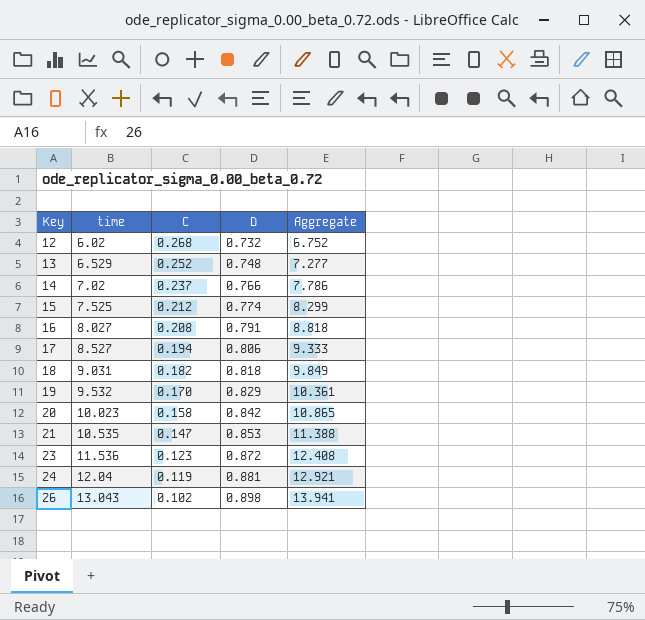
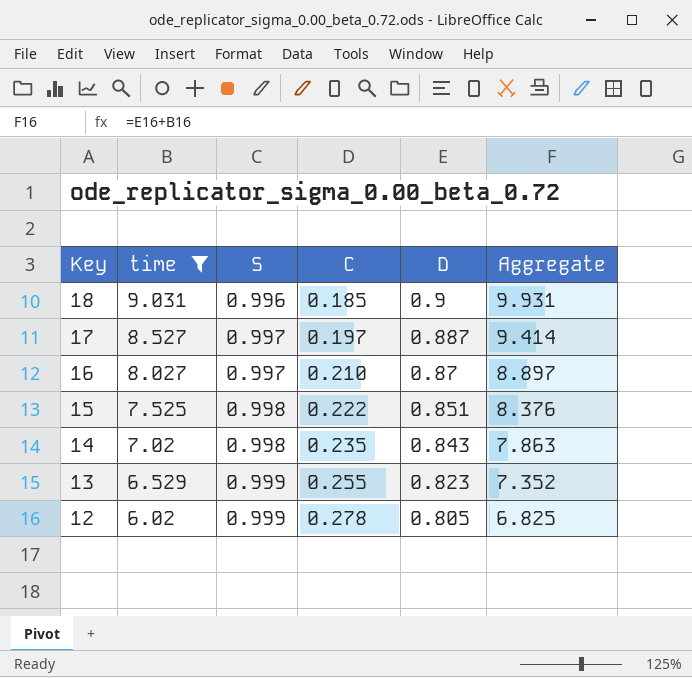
filter: none -> time <= 9.031
row order: Key ascending -> Key descending
column S | position: none -> 3
18 | C: 0.182 -> 0.185
18 | D: 0.818 -> 0.9
18 | Aggregate: 9.849 -> 9.931
17 | C: 0.194 -> 0.197
17 | D: 0.806 -> 0.887
17 | Aggregate: 9.333 -> 9.414
16 | C: 0.208 -> 0.210
16 | D: 0.791 -> 0.87
16 | Aggregate: 8.818 -> 8.897
15 | C: 0.212 -> 0.222
15 | D: 0.774 -> 0.851
15 | Aggregate: 8.299 -> 8.376
14 | C: 0.237 -> 0.235
14 | D: 0.766 -> 0.843
14 | Aggregate: 7.786 -> 7.863
13 | C: 0.252 -> 0.255
13 | D: 0.748 -> 0.823
13 | Aggregate: 7.277 -> 7.352
12 | C: 0.268 -> 0.278
12 | D: 0.732 -> 0.805
12 | Aggregate: 6.752 -> 6.825

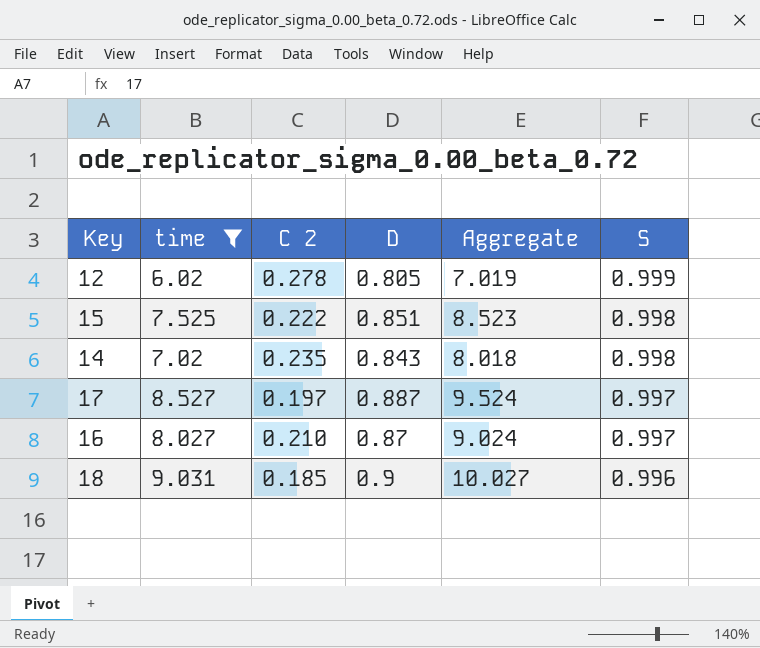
row order: Key descending -> S descending
column name: C -> C 2
column Aggregate | formula: [time] + [D] -> [time] + [S]
column S | position: 3 -> 6
row 13: 6.529 | 0.999 | 0.255 | 0.823 | 7.352 -> none

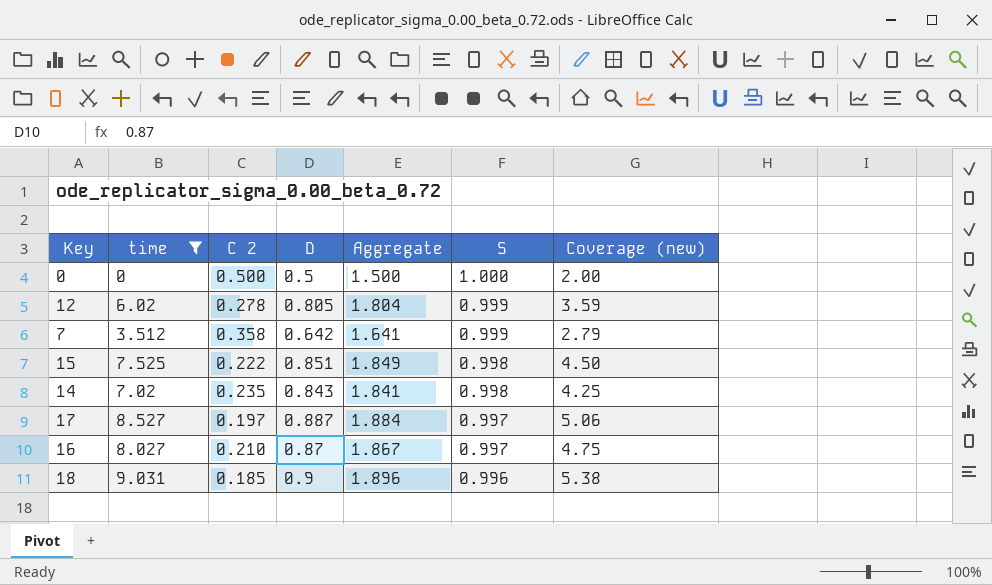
column Aggregate | formula: [time] + [S] -> [D] + [S]
column Coverage (new) | formula: none -> [S] / [C 2]
row 0: none -> 0 | 0.500 | 0.5 | 1.500 | 1.000 | 2.00
row 7: none -> 3.512 | 0.358 | 0.642 | 1.641 | 0.999 | 2.79

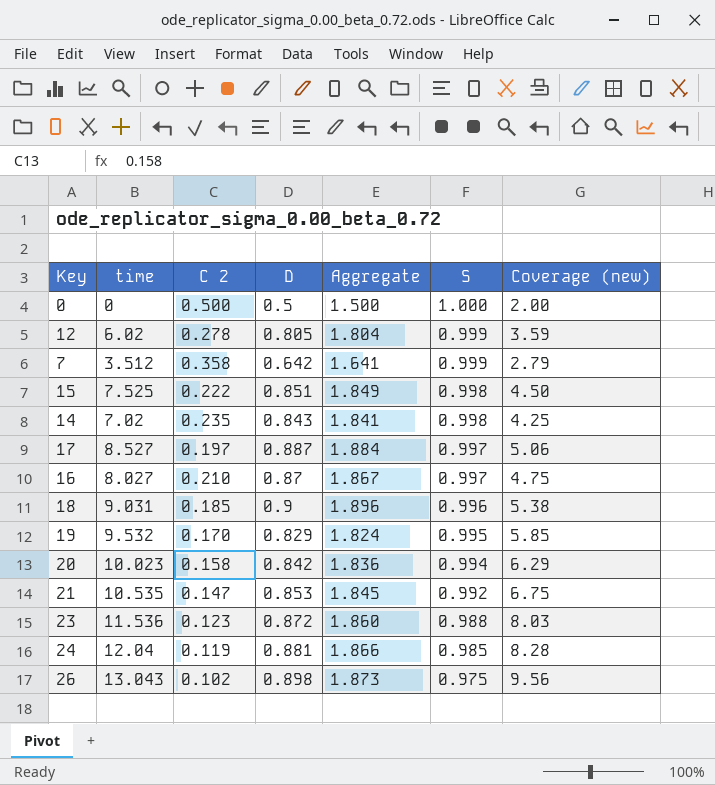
filter: time <= 9.031 -> none

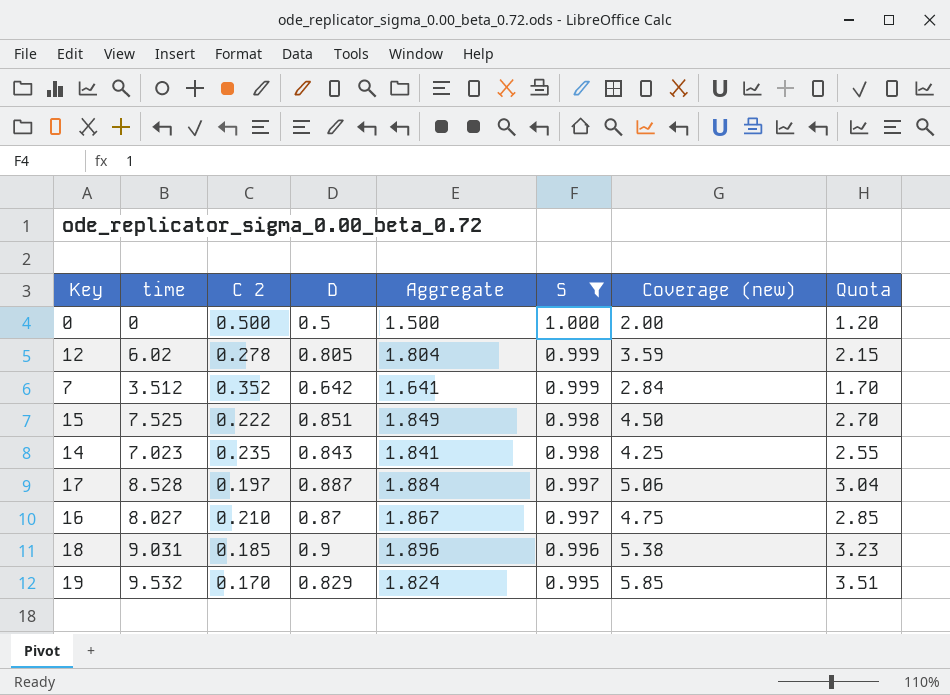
filter: none -> S >= 0.995
column Quota | formula: none -> [Coverage (new)] * 0.6
7 | C 2: 0.358 -> 0.352
7 | Coverage (new): 2.79 -> 2.84
14 | time: 7.02 -> 7.023
17 | time: 8.527 -> 8.528

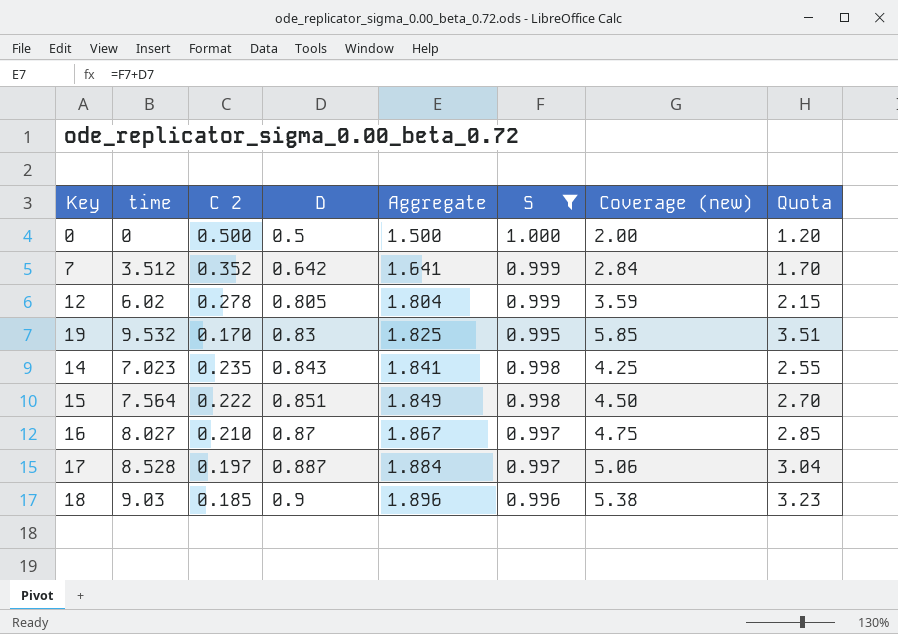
row order: S descending -> D ascending
19 | D: 0.829 -> 0.83
19 | Aggregate: 1.824 -> 1.825
15 | time: 7.525 -> 7.564
18 | time: 9.031 -> 9.03

